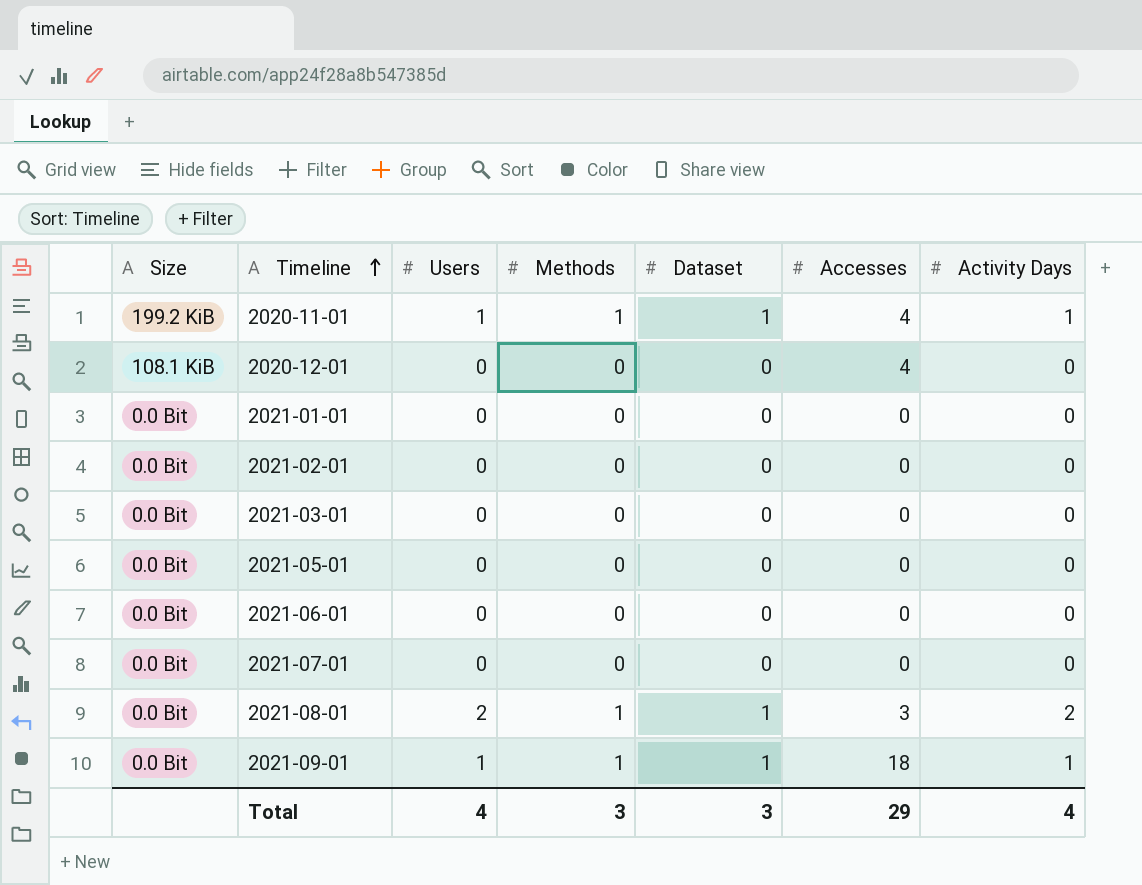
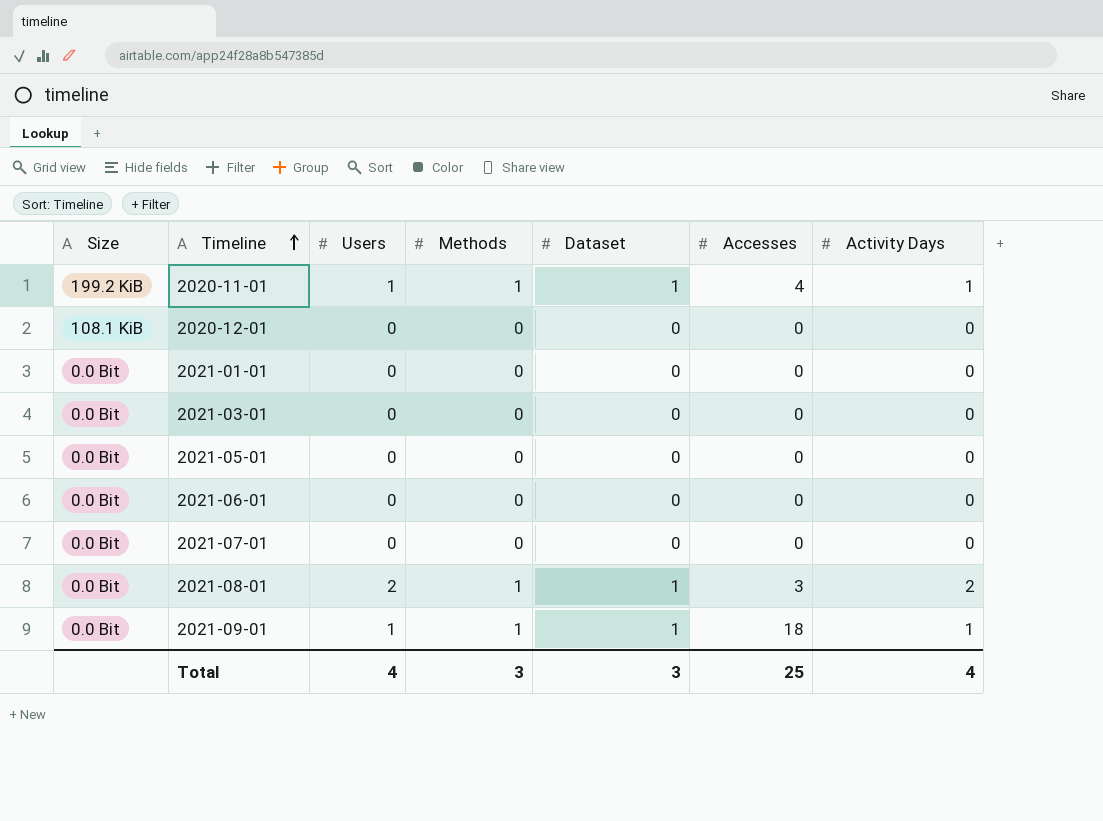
row 2021-02-01: 0.0 Bit | 0 | 0 | 0 | 0 | 0 -> none
2020-12-01 | Accesses: 4 -> 0
Total | Accesses: 29 -> 25

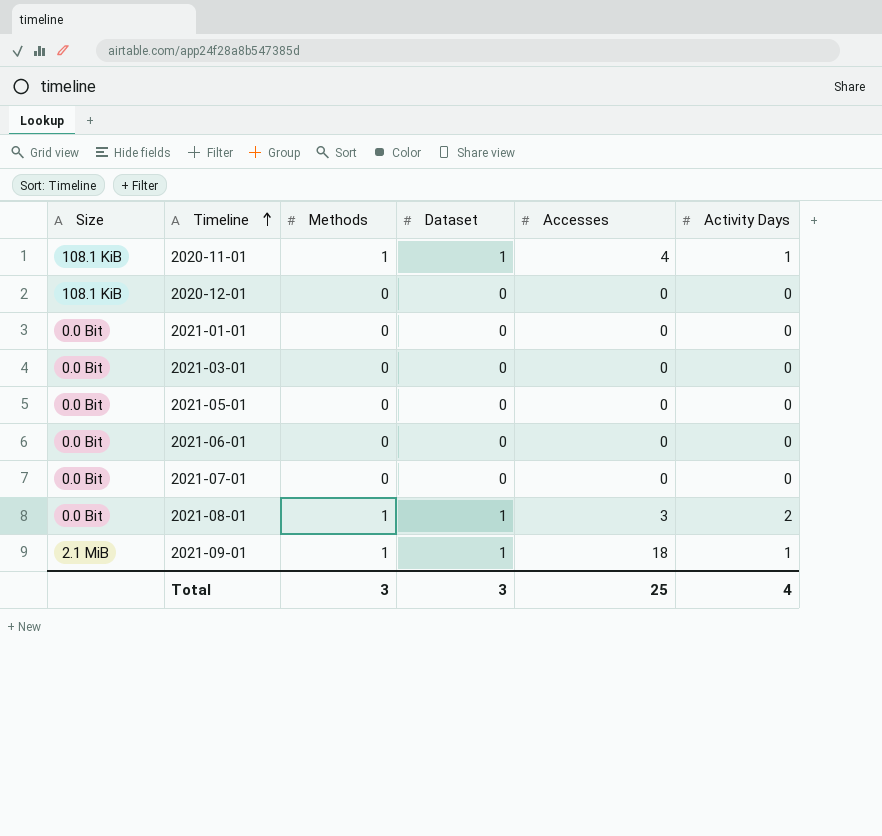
column Users | position: 3 -> none
2020-11-01 | Size: 199.2 KiB -> 108.1 KiB
2021-09-01 | Size: 0.0 Bit -> 2.1 MiB

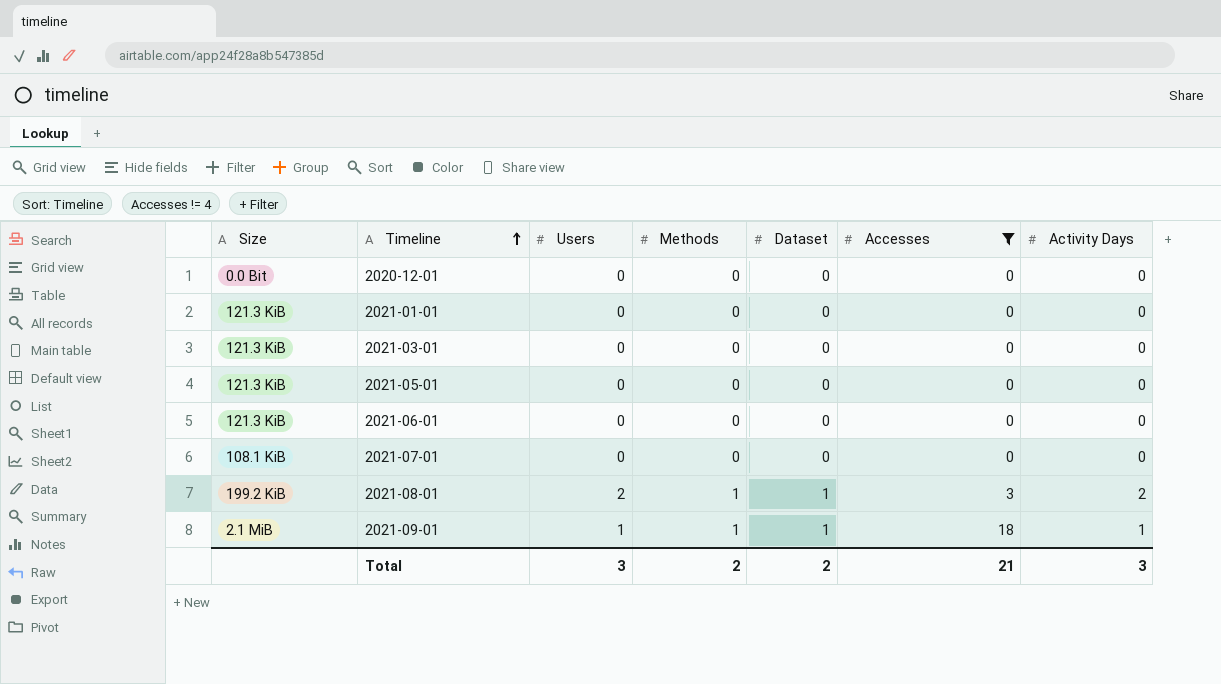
filter: none -> Accesses != 4
column Users | position: none -> 3
2020-12-01 | Size: 108.1 KiB -> 0.0 Bit
2021-01-01 | Size: 0.0 Bit -> 121.3 KiB
2021-03-01 | Size: 0.0 Bit -> 121.3 KiB
2021-05-01 | Size: 0.0 Bit -> 121.3 KiB
2021-06-01 | Size: 0.0 Bit -> 121.3 KiB
2021-07-01 | Size: 0.0 Bit -> 108.1 KiB
2021-08-01 | Size: 0.0 Bit -> 199.2 KiB
Total | Methods: 3 -> 2
Total | Dataset: 3 -> 2
Total | Accesses: 25 -> 21
Total | Activity Days: 4 -> 3

